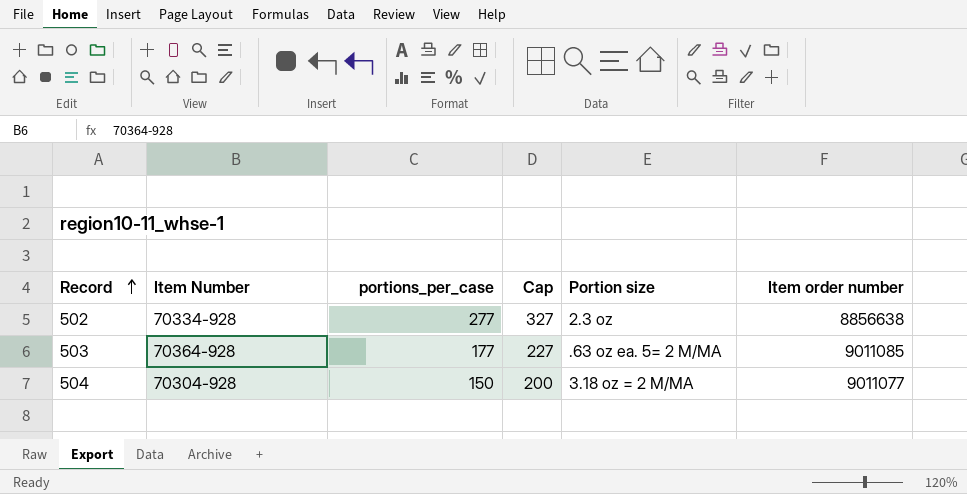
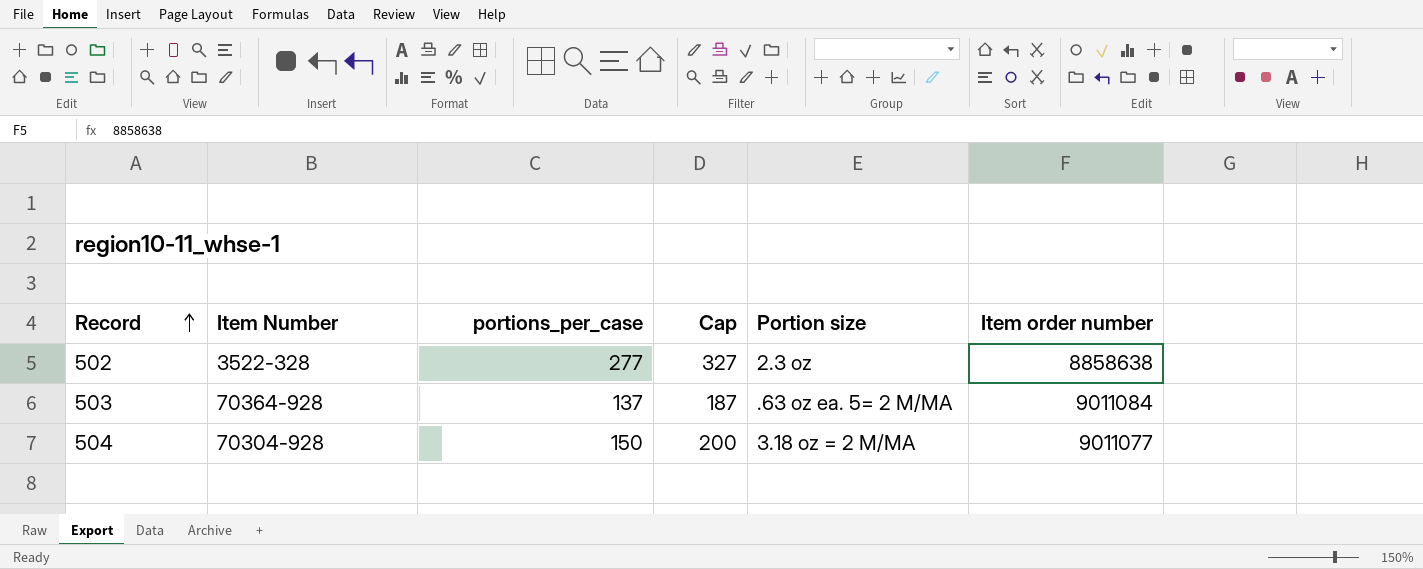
502 | Item Number: 70334-928 -> 3522-328
502 | Item order number: 8856638 -> 8858638
503 | portions_per_case: 177 -> 137
503 | Cap: 227 -> 187
503 | Item order number: 9011085 -> 9011084

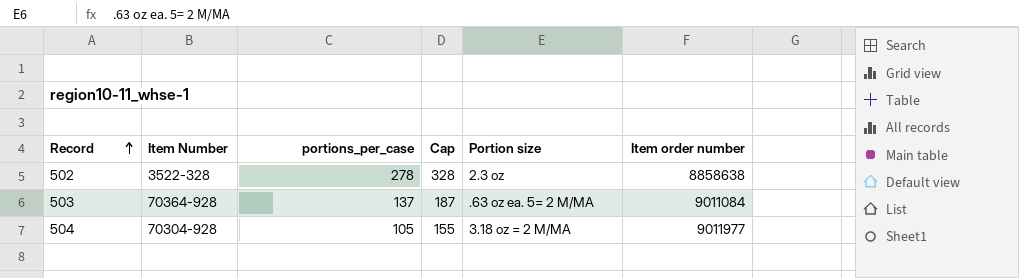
502 | portions_per_case: 277 -> 278
502 | Cap: 327 -> 328
504 | portions_per_case: 150 -> 105
504 | Cap: 200 -> 155
504 | Item order number: 9011077 -> 9011977

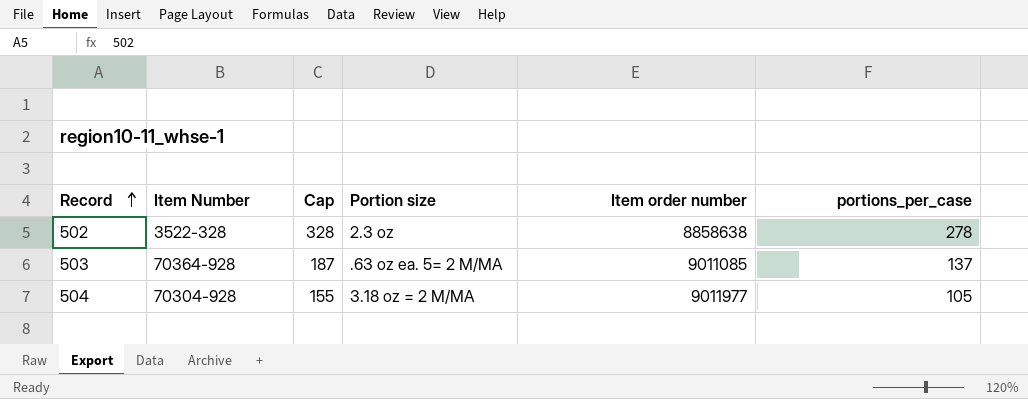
column portions_per_case | position: 3 -> 6
503 | Item order number: 9011084 -> 9011085

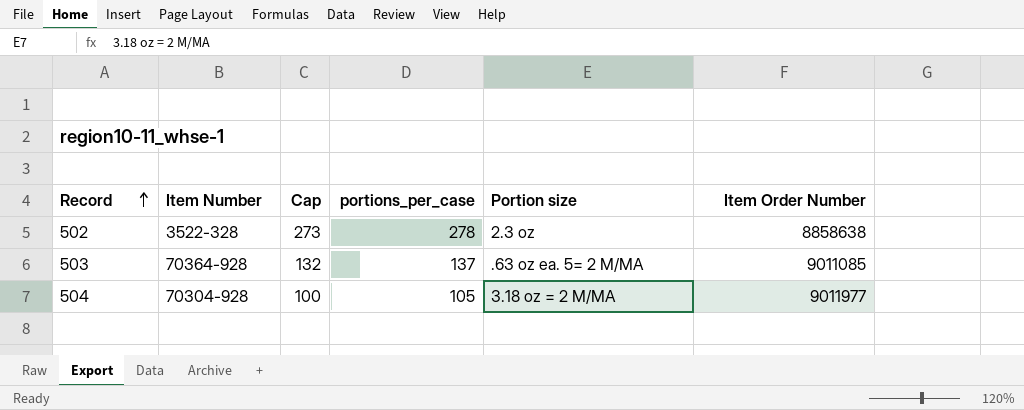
column Cap | formula: [portions_per_case] + 50 -> [portions_per_case] - 5
column portions_per_case | position: 6 -> 4
column name: Item order number -> Item Order Number

